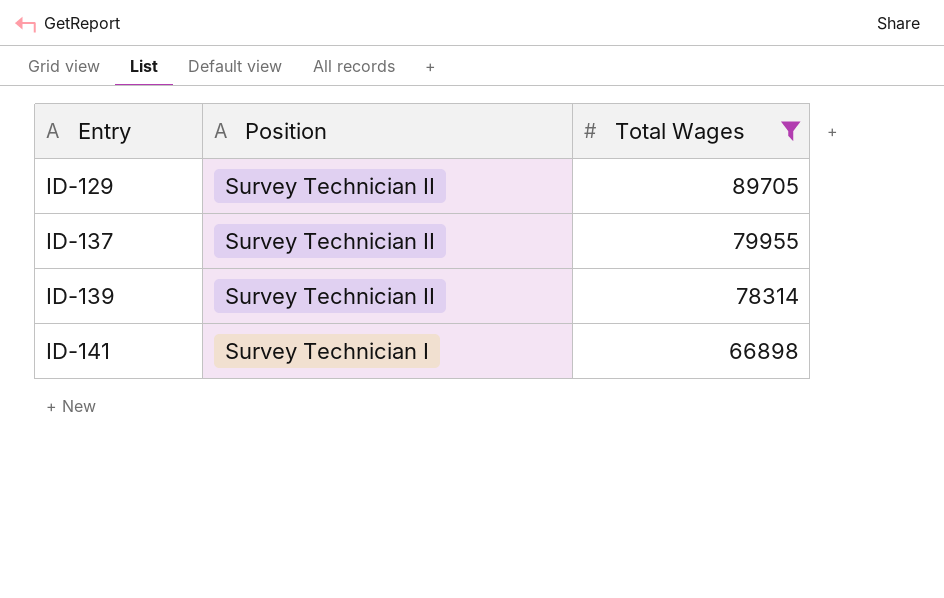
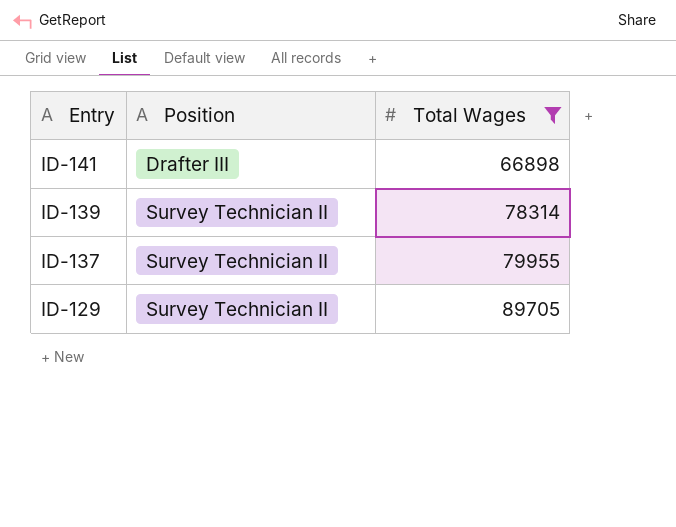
row order: Entry ascending -> Entry descending
ID-141 | Position: Survey Technician I -> Drafter III

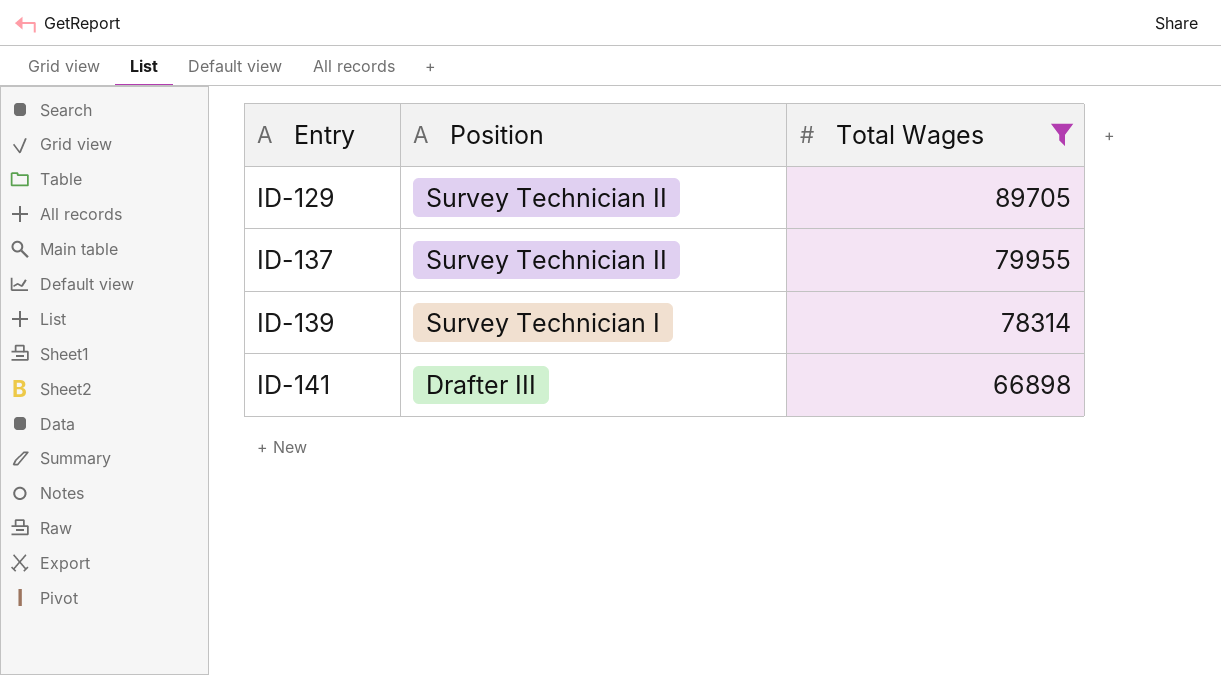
row order: Entry descending -> Entry ascending
ID-139 | Position: Survey Technician II -> Survey Technician I

